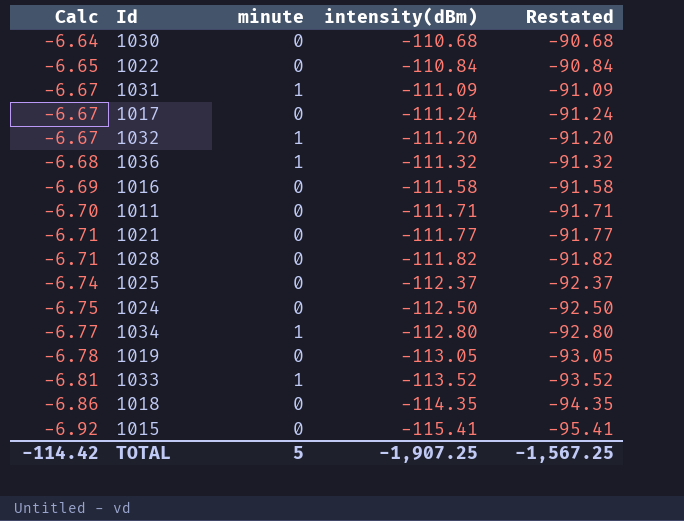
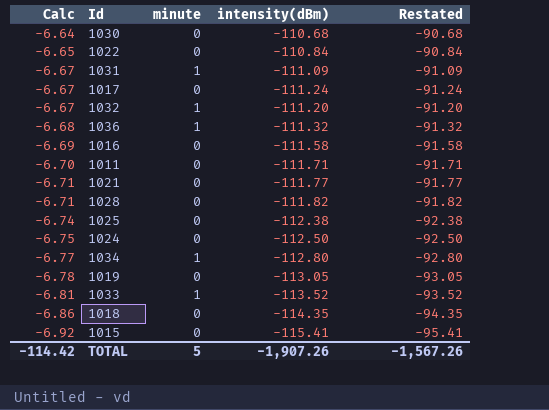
1025 | intensity(dBm): -112.37 -> -112.38
1025 | Restated: -92.37 -> -92.38
TOTAL | intensity(dBm): -1,907.25 -> -1,907.26
TOTAL | Restated: -1,567.25 -> -1,567.26

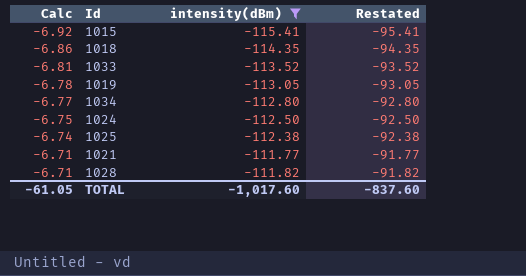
filter: none -> intensity(dBm) <= -111.77
row order: Calc descending -> Calc ascending
column minute | position: 3 -> none
TOTAL | Calc: -114.42 -> -61.05
TOTAL | intensity(dBm): -1,907.26 -> -1,017.60
TOTAL | Restated: -1,567.26 -> -837.60

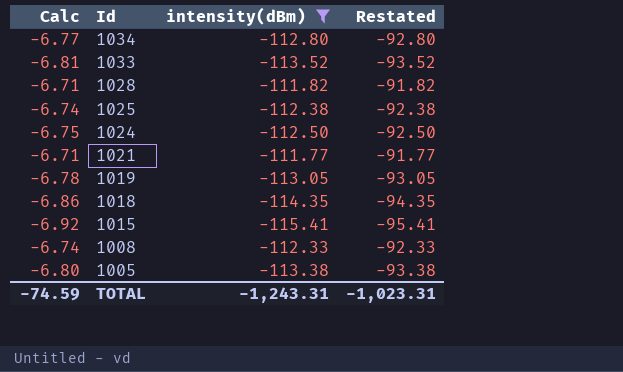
row order: Calc ascending -> Id descending
row 1008: none -> -6.74 | -112.33 | -92.33
row 1005: none -> -6.80 | -113.38 | -93.38
TOTAL | Calc: -61.05 -> -74.59
TOTAL | intensity(dBm): -1,017.60 -> -1,243.31
TOTAL | Restated: -837.60 -> -1,023.31

